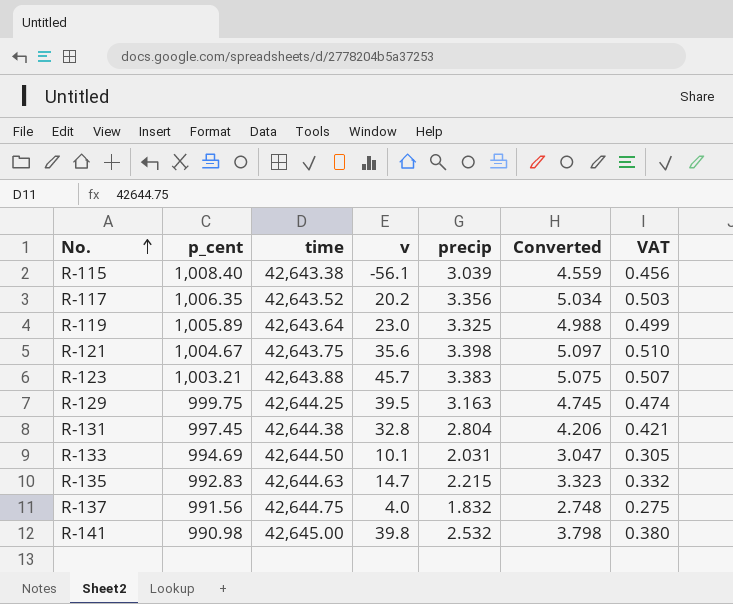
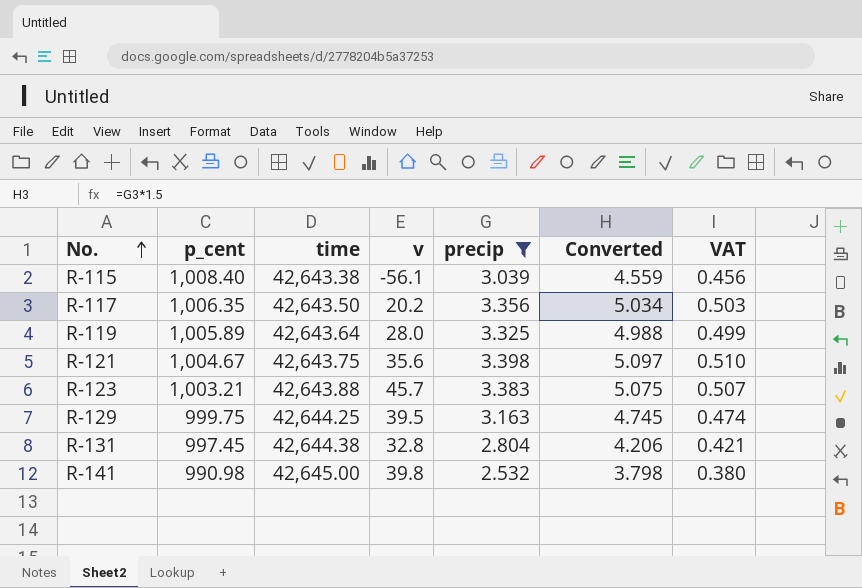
filter: none -> precip >= 2.532
R-117 | time: 42,643.52 -> 42,643.50
R-119 | v: 23.0 -> 28.0

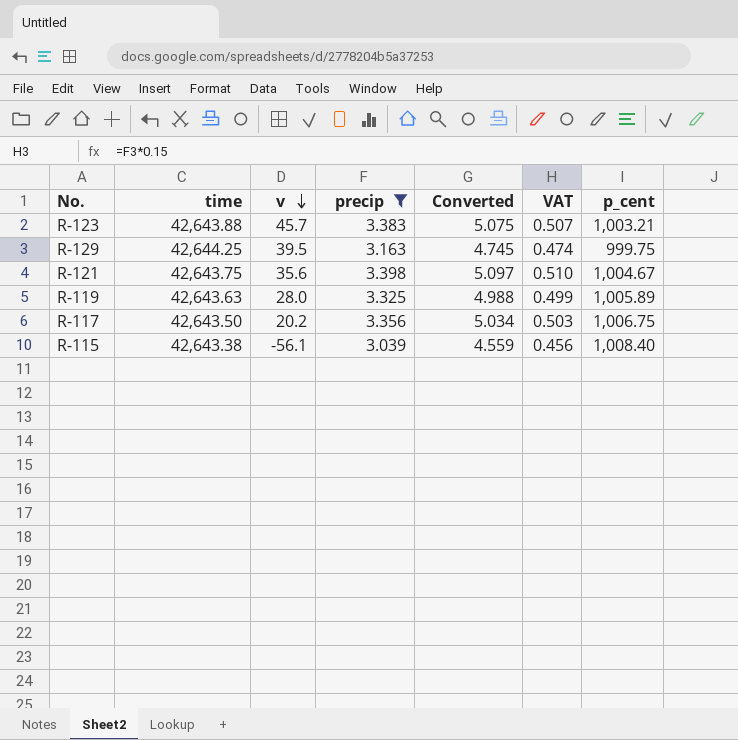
row order: No. ascending -> v descending
column p_cent | position: 2 -> 7
row R-131: 997.45 | 42,644.38 | 32.8 | 2.804 | 4.206 | 0.421 -> none
row R-141: 990.98 | 42,645.00 | 39.8 | 2.532 | 3.798 | 0.380 -> none
R-119 | time: 42,643.64 -> 42,643.63
R-117 | p_cent: 1,006.35 -> 1,006.75

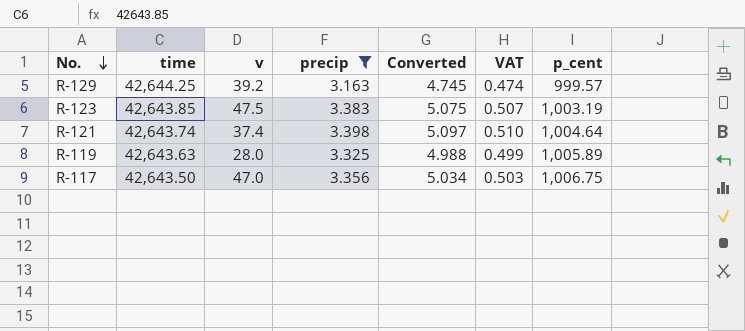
row order: v descending -> No. descending
row R-115: 42,643.38 | -56.1 | 3.039 | 4.559 | 0.456 | 1,008.40 -> none
R-129 | v: 39.5 -> 39.2
R-129 | p_cent: 999.75 -> 999.57
R-123 | time: 42,643.88 -> 42,643.85
R-123 | v: 45.7 -> 47.5
R-123 | p_cent: 1,003.21 -> 1,003.19
R-121 | time: 42,643.75 -> 42,643.74
R-121 | v: 35.6 -> 37.4
R-121 | p_cent: 1,004.67 -> 1,004.64
R-117 | v: 20.2 -> 47.0

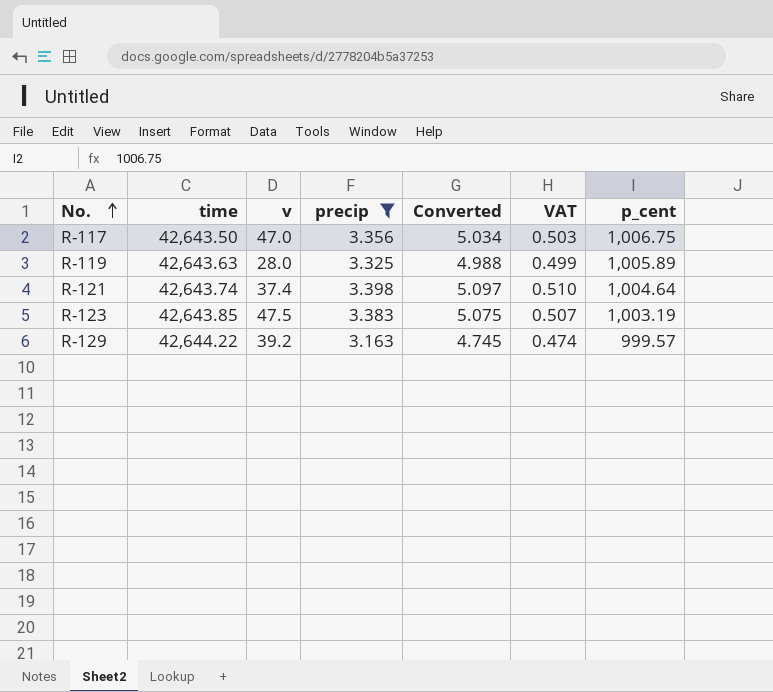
row order: No. descending -> No. ascending
R-129 | time: 42,644.25 -> 42,644.22

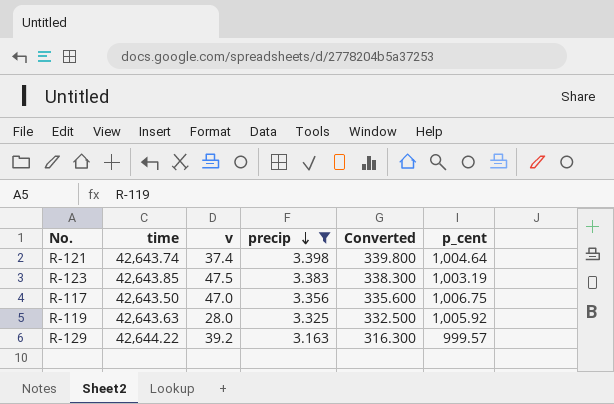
row order: No. ascending -> precip descending
column VAT | formula: [precip] * 0.15 -> none
column Converted | formula: [precip] * 1.5 -> [precip] * 100
R-119 | p_cent: 1,005.89 -> 1,005.92

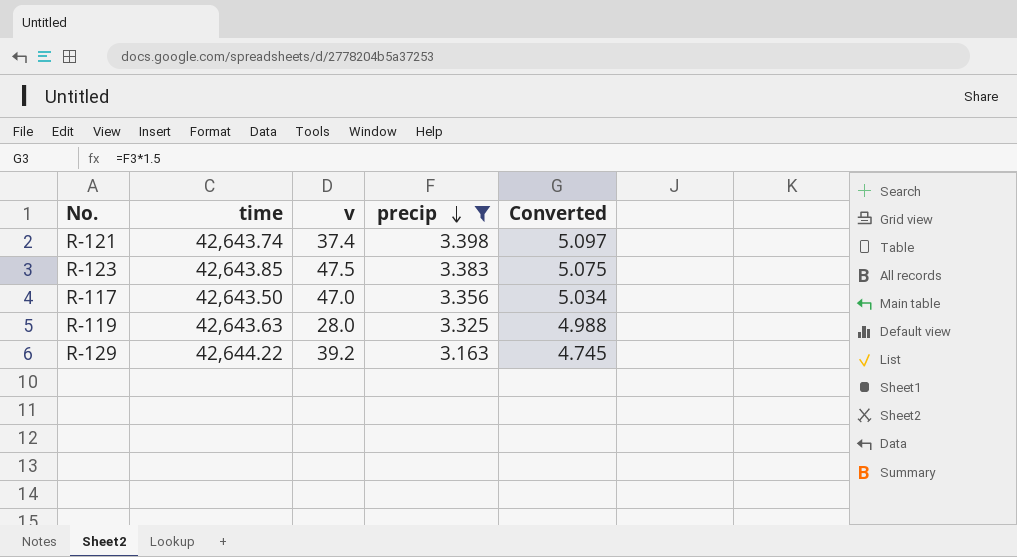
column p_cent | position: 6 -> none
column Converted | formula: [precip] * 100 -> [precip] * 1.5

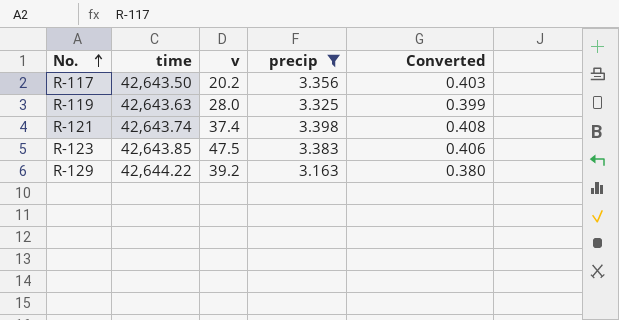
row order: precip descending -> No. ascending
column Converted | formula: [precip] * 1.5 -> [precip] * 0.12
R-117 | v: 47.0 -> 20.2

